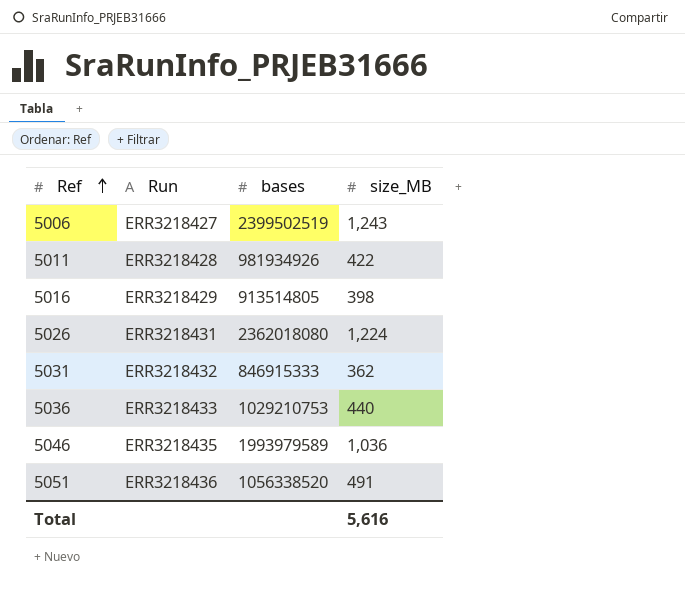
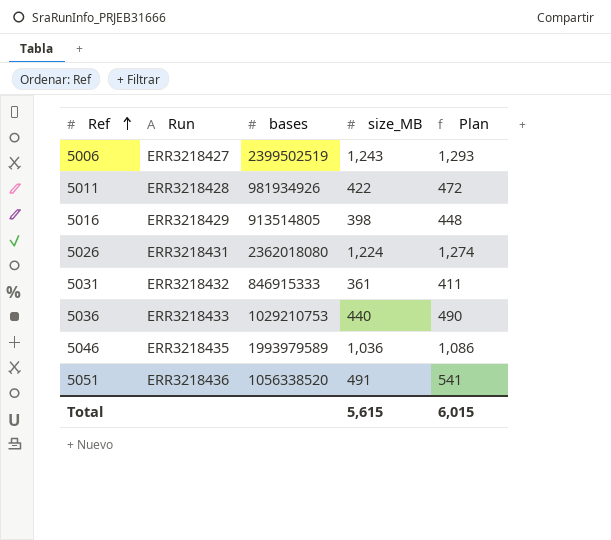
column Plan | formula: none -> [size_MB] + 50
5031 | size_MB: 362 -> 361
Total | size_MB: 5,616 -> 5,615

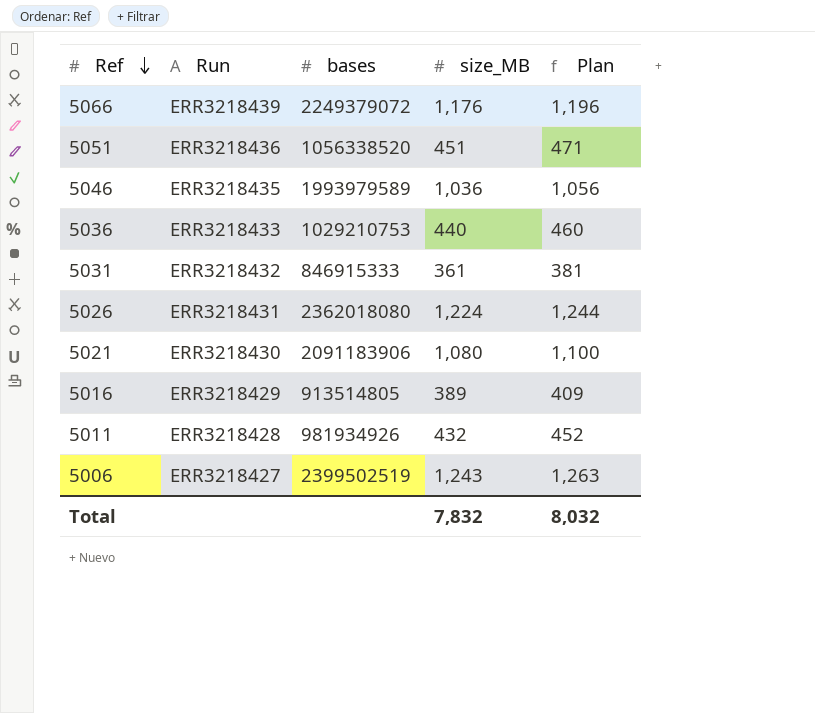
row order: Ref ascending -> Ref descending
column Plan | formula: [size_MB] + 50 -> [size_MB] + 20
row 5066: none -> ERR3218439 | 2249379072 | 1,176 | 1,196
5051 | size_MB: 491 -> 451
row 5021: none -> ERR3218430 | 2091183906 | 1,080 | 1,100
5016 | size_MB: 398 -> 389
5011 | size_MB: 422 -> 432
Total | size_MB: 5,615 -> 7,832
Total | Plan: 6,015 -> 8,032

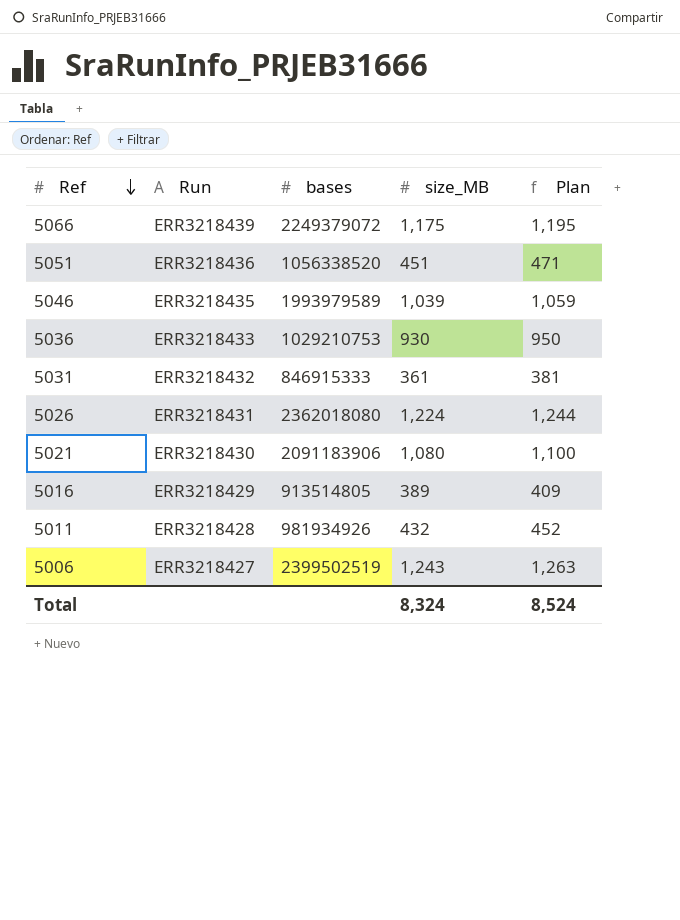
5066 | size_MB: 1,176 -> 1,175
5066 | Plan: 1,196 -> 1,195
5046 | size_MB: 1,036 -> 1,039
5046 | Plan: 1,056 -> 1,059
5036 | size_MB: 440 -> 930
5036 | Plan: 460 -> 950
Total | size_MB: 7,832 -> 8,324
Total | Plan: 8,032 -> 8,524

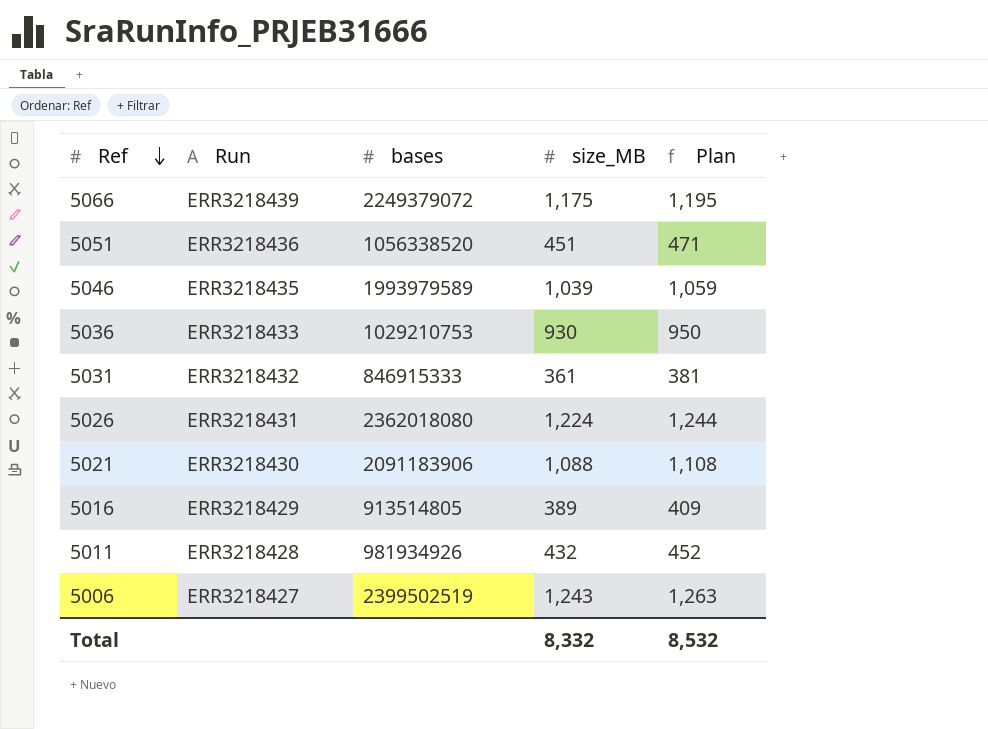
5021 | size_MB: 1,080 -> 1,088
5021 | Plan: 1,100 -> 1,108
Total | size_MB: 8,324 -> 8,332
Total | Plan: 8,524 -> 8,532

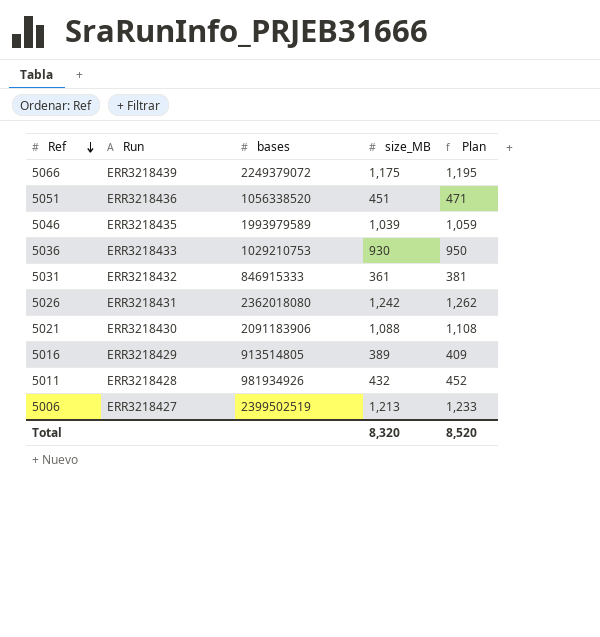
5026 | size_MB: 1,224 -> 1,242
5026 | Plan: 1,244 -> 1,262
5006 | size_MB: 1,243 -> 1,213
5006 | Plan: 1,263 -> 1,233
Total | size_MB: 8,332 -> 8,320
Total | Plan: 8,532 -> 8,520

